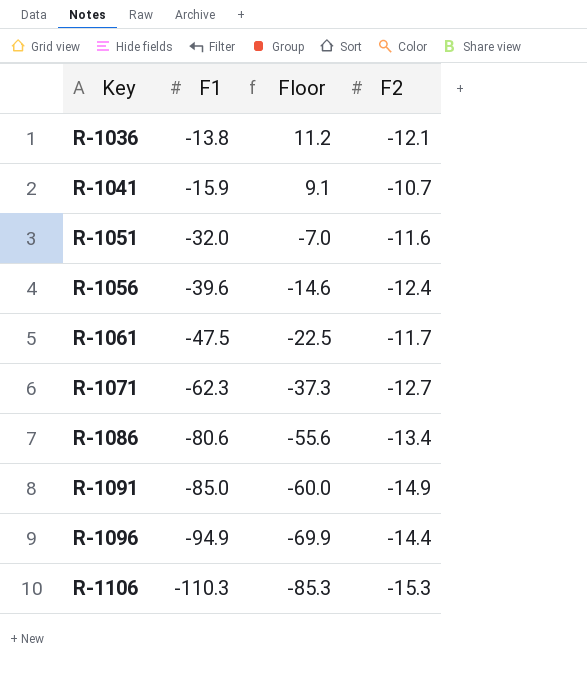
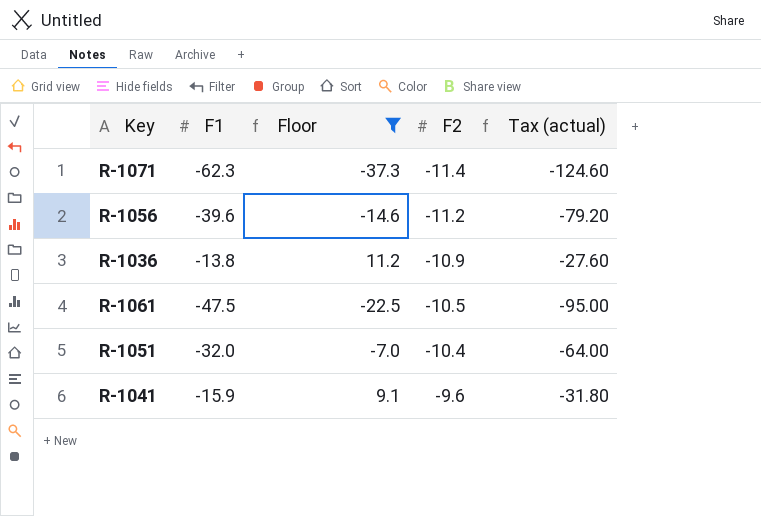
filter: none -> Floor >= -37.3
row order: Key ascending -> F2 ascending
column Tax (actual) | formula: none -> [F1] * 2
R-1071 | F2: -12.7 -> -11.4
R-1056 | F2: -12.4 -> -11.2
R-1036 | F2: -12.1 -> -10.9
R-1061 | F2: -11.7 -> -10.5
R-1051 | F2: -11.6 -> -10.4
R-1041 | F2: -10.7 -> -9.6

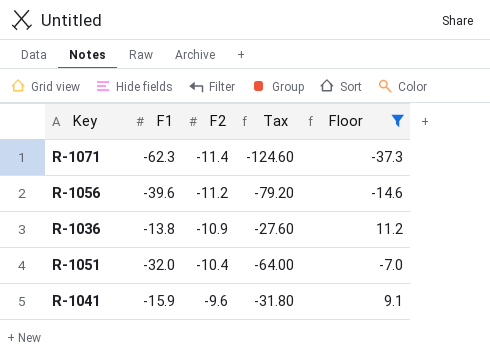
column name: Tax (actual) -> Tax
column Floor | position: 3 -> 5
row R-1061: -47.5 | -22.5 | -10.5 | -95.00 -> none

